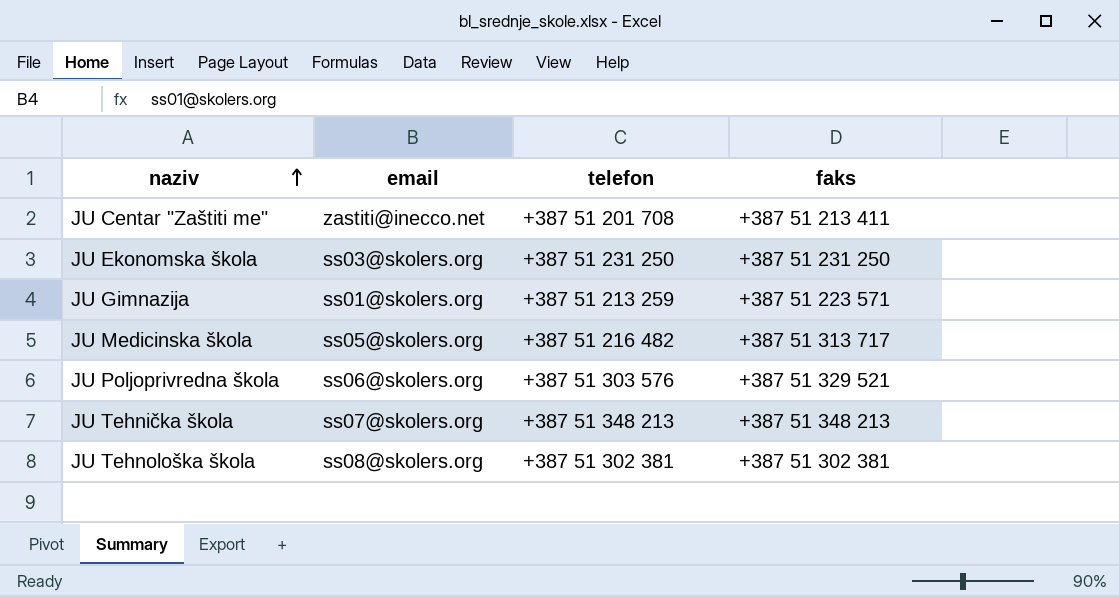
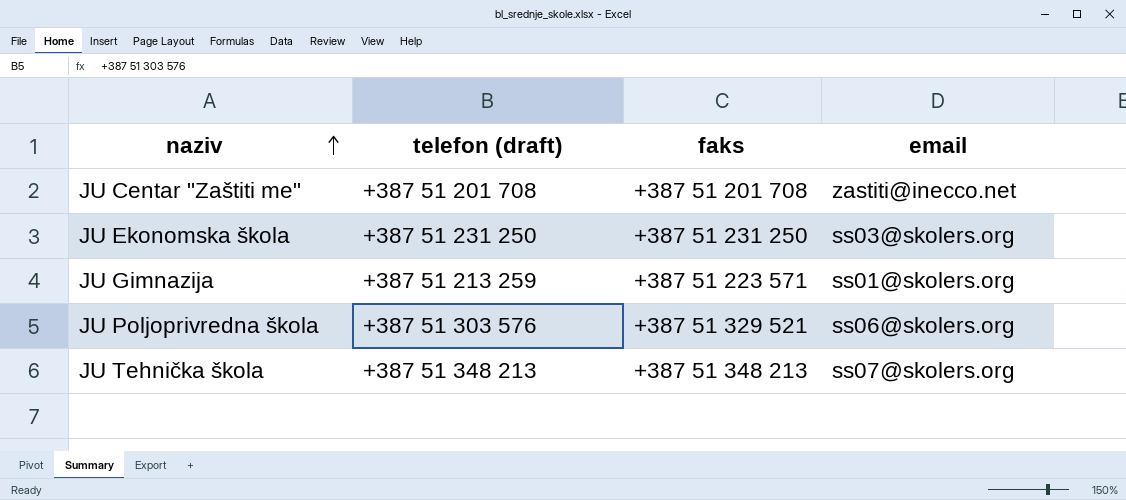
column name: telefon -> telefon (draft)
column email | position: 2 -> 4
row JU Medicinska škola: ss05@skolers.org | +387 51 216 482 | +387 51 313 717 -> none
row JU Tehnološka škola: ss08@skolers.org | +387 51 302 381 | +387 51 302 381 -> none
JU Centar "Zaštiti me" | faks: +387 51 213 411 -> +387 51 201 708

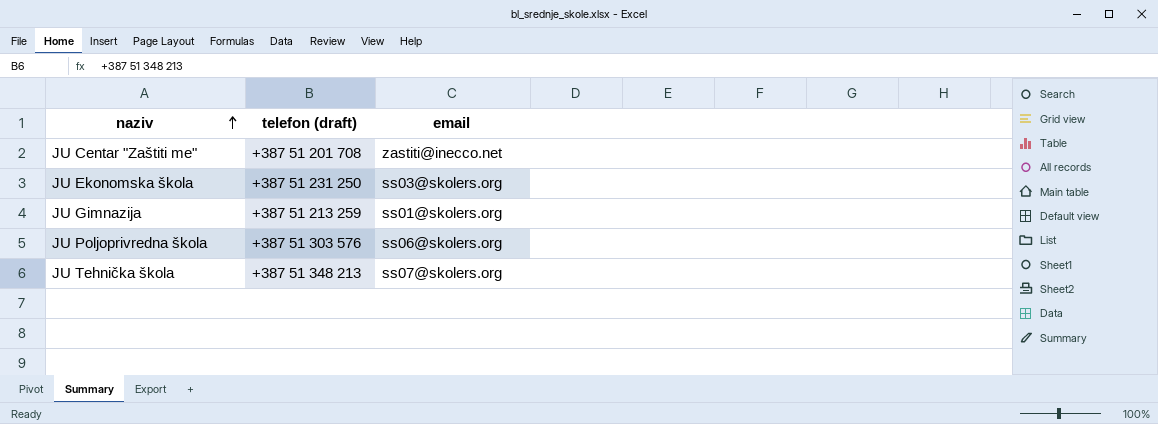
column faks | position: 3 -> none

